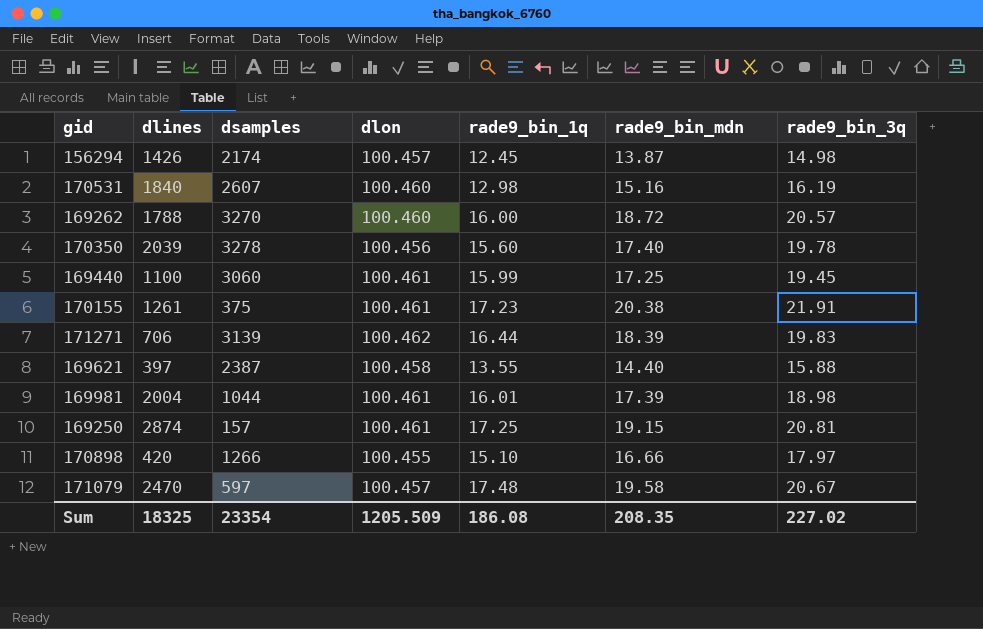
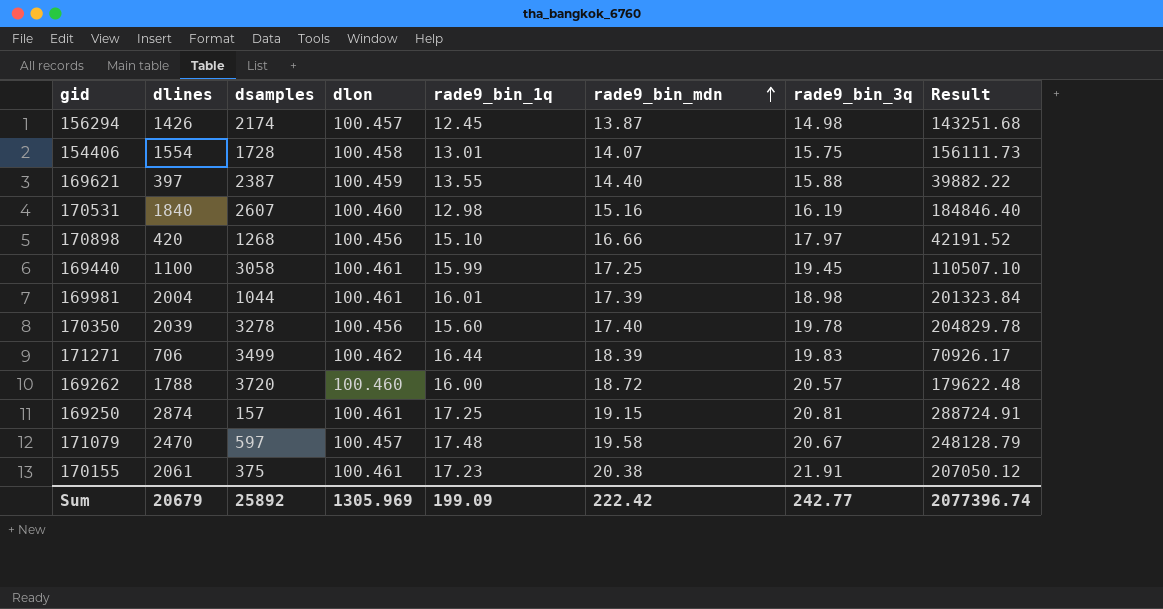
row order: none -> rade9_bin_mdn ascending
column Result | formula: none -> [dlines] * [dlon]
row 154406: none -> 1554 | 1728 | 100.458 | 13.01 | 14.07 | 15.75 | 156111.73
169621 | dlon: 100.458 -> 100.459
170898 | dsamples: 1266 -> 1268
170898 | dlon: 100.455 -> 100.456
169440 | dsamples: 3060 -> 3058
171271 | dsamples: 3139 -> 3499
169262 | dsamples: 3270 -> 3720
170155 | dlines: 1261 -> 2061
Sum | dlines: 18325 -> 20679
Sum | dsamples: 23354 -> 25892
Sum | dlon: 1205.509 -> 1305.969
Sum | rade9_bin_1q: 186.08 -> 199.09
Sum | rade9_bin_mdn: 208.35 -> 222.42
Sum | rade9_bin_3q: 227.02 -> 242.77

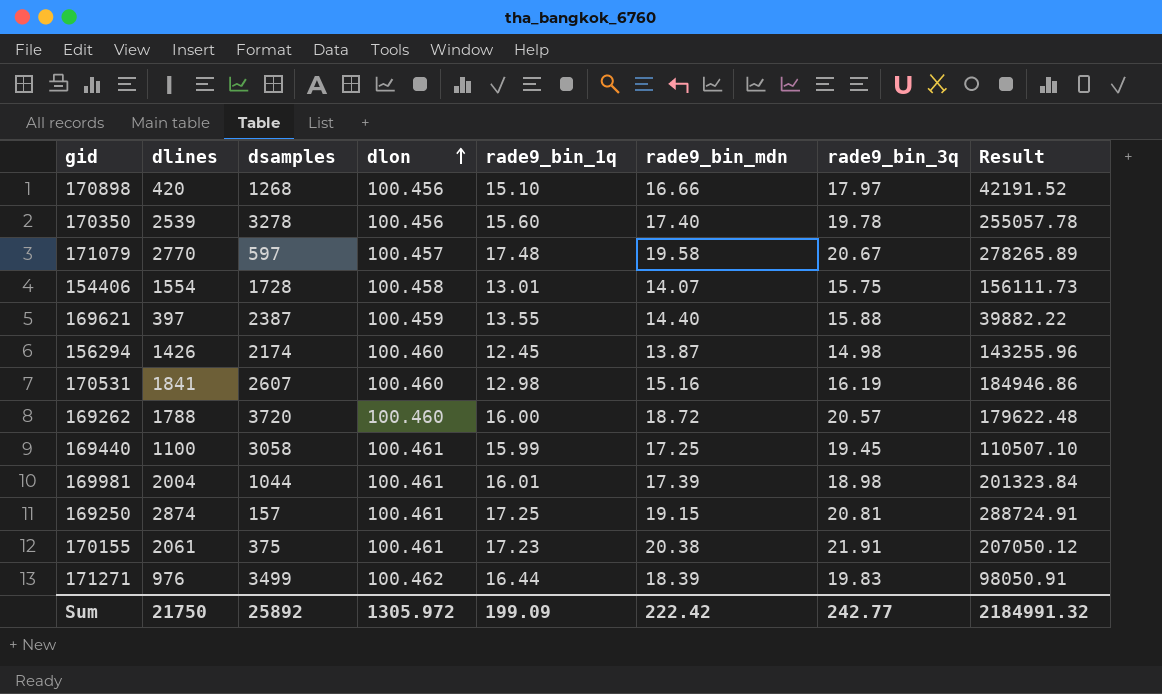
row order: rade9_bin_mdn ascending -> dlon ascending
170350 | dlines: 2039 -> 2539
170350 | Result: 204829.78 -> 255057.78
171079 | dlines: 2470 -> 2770
171079 | Result: 248128.79 -> 278265.89
156294 | dlon: 100.457 -> 100.460
156294 | Result: 143251.68 -> 143255.96
170531 | dlines: 1840 -> 1841
170531 | Result: 184846.40 -> 184946.86
171271 | dlines: 706 -> 976
171271 | Result: 70926.17 -> 98050.91
Sum | dlines: 20679 -> 21750
Sum | dlon: 1305.969 -> 1305.972
Sum | Result: 2077396.74 -> 2184991.32

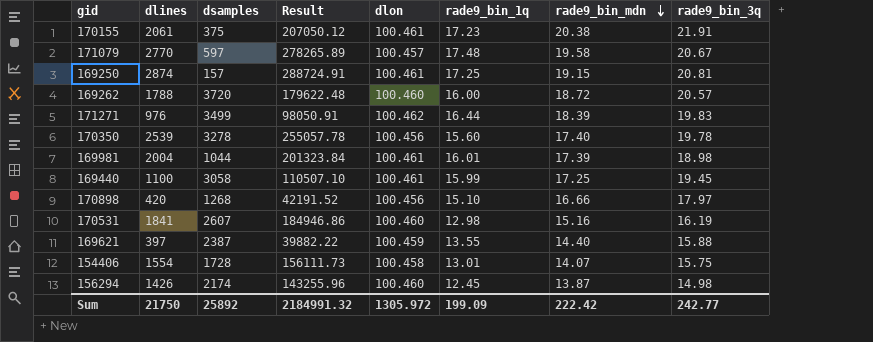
row order: dlon ascending -> rade9_bin_mdn descending
column Result | position: 8 -> 4

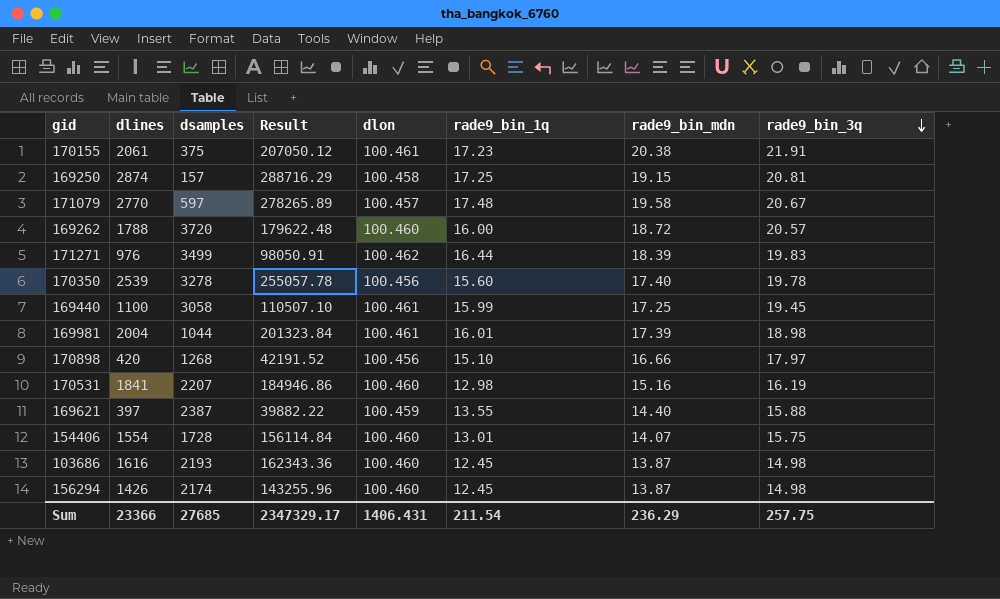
row order: rade9_bin_mdn descending -> rade9_bin_3q descending
169250 | Result: 288724.91 -> 288716.29
169250 | dlon: 100.461 -> 100.458
170531 | dsamples: 2607 -> 2207
154406 | Result: 156111.73 -> 156114.84
154406 | dlon: 100.458 -> 100.460
row 103686: none -> 1616 | 2193 | 162343.36 | 100.460 | 12.45 | 13.87 | 14.98
Sum | dlines: 21750 -> 23366
Sum | dsamples: 25892 -> 27685
Sum | Result: 2184991.32 -> 2347329.17
Sum | dlon: 1305.972 -> 1406.431
Sum | rade9_bin_1q: 199.09 -> 211.54
Sum | rade9_bin_mdn: 222.42 -> 236.29
Sum | rade9_bin_3q: 242.77 -> 257.75

